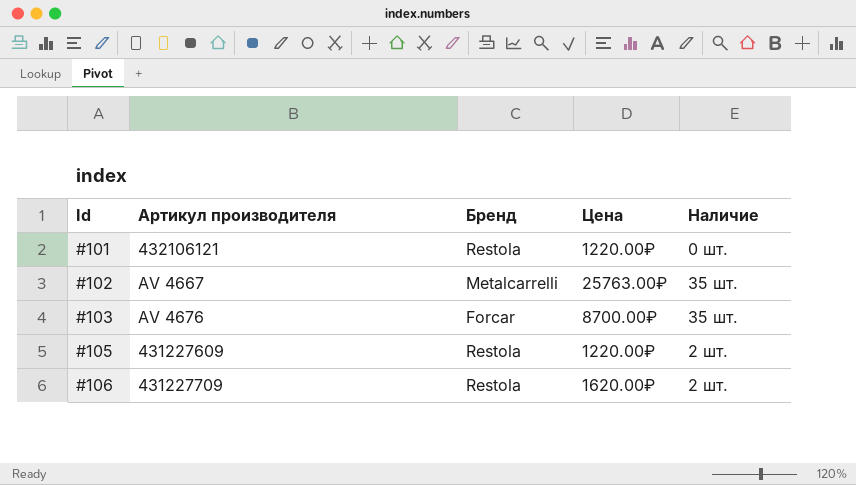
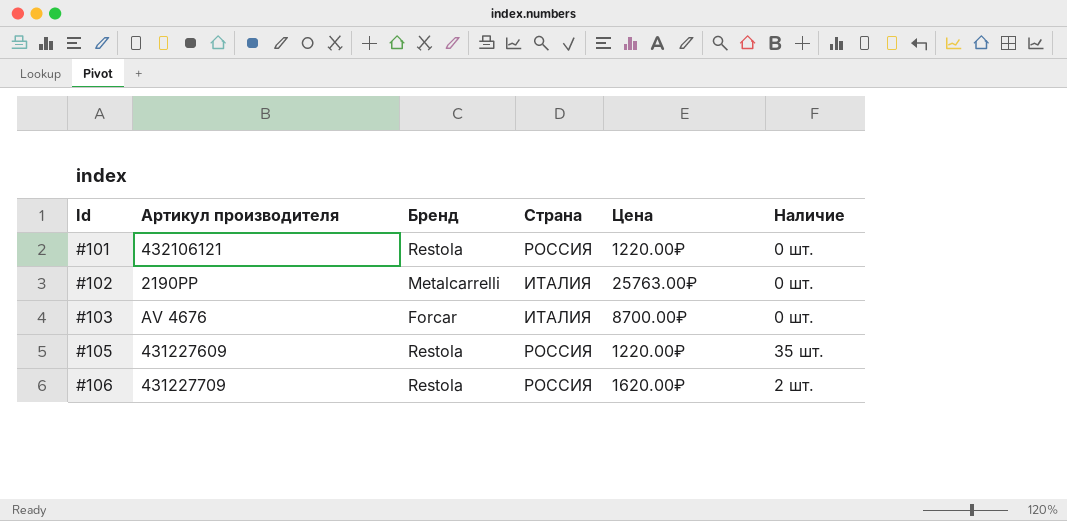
column Страна | position: none -> 4
#102 | Артикул производителя: AV 4667 -> 2190PP
#102 | Наличие: 35 шт. -> 0 шт.
#103 | Наличие: 35 шт. -> 0 шт.
#105 | Наличие: 2 шт. -> 35 шт.

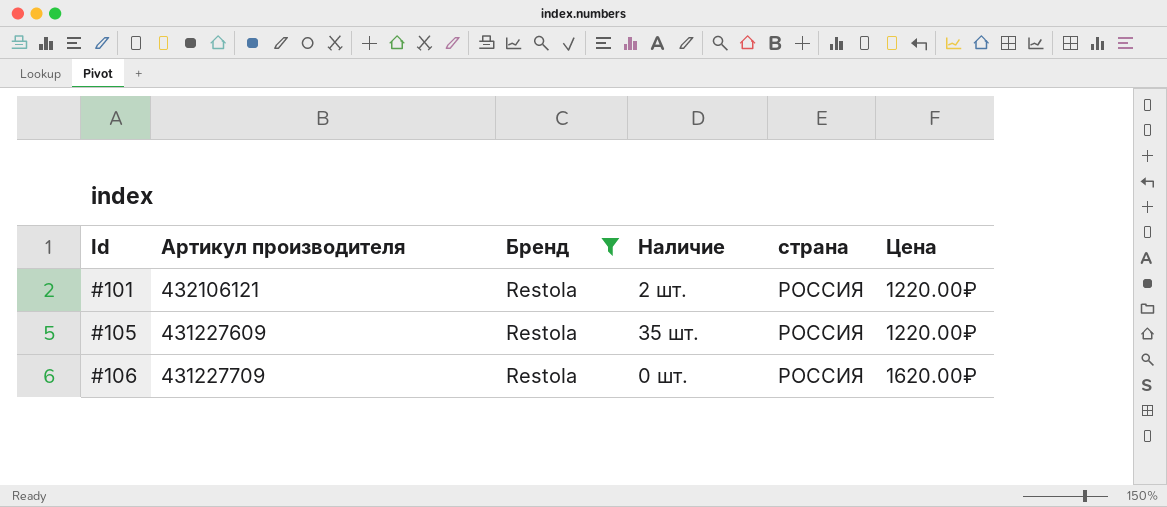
filter: none -> Бренд = Restola
column Наличие | position: 6 -> 4
column name: Страна -> страна
#101 | Наличие: 0 шт. -> 2 шт.
#106 | Наличие: 2 шт. -> 0 шт.

